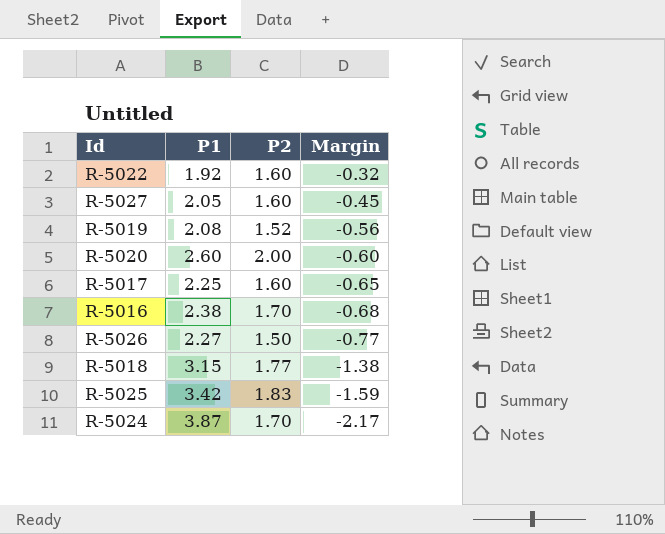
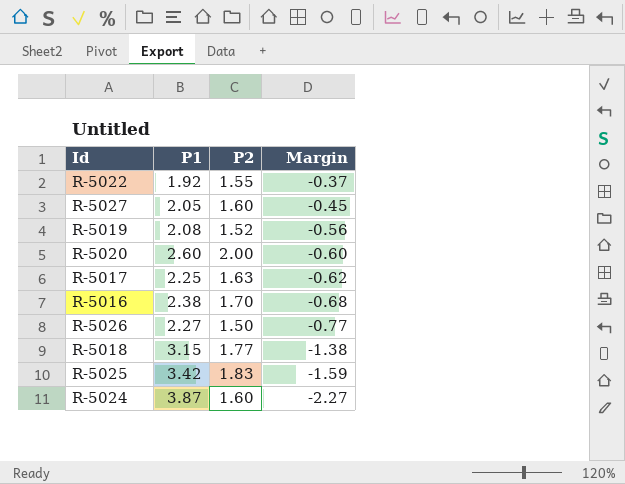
R-5022 | P2: 1.60 -> 1.55
R-5022 | Margin: -0.32 -> -0.37
R-5017 | P2: 1.60 -> 1.63
R-5017 | Margin: -0.65 -> -0.62
R-5024 | P2: 1.70 -> 1.60
R-5024 | Margin: -2.17 -> -2.27

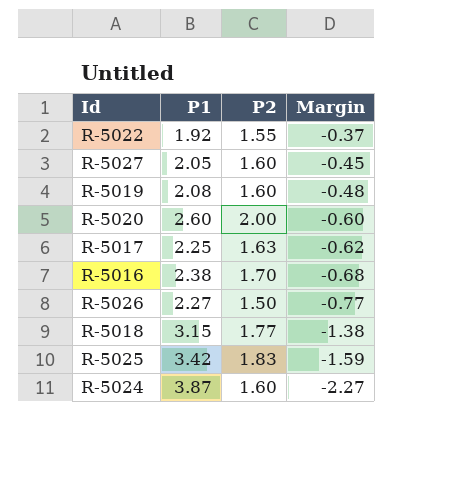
R-5019 | P2: 1.52 -> 1.60
R-5019 | Margin: -0.56 -> -0.48

